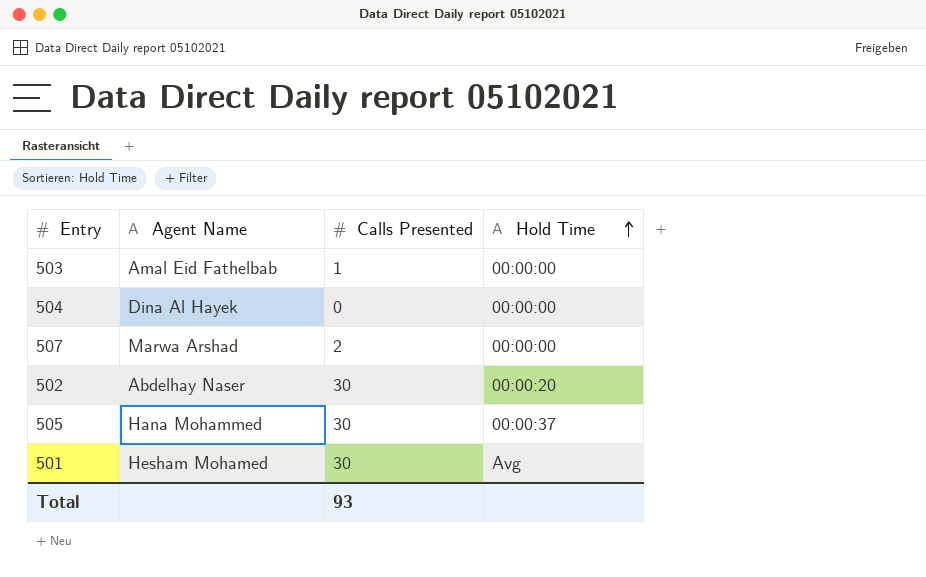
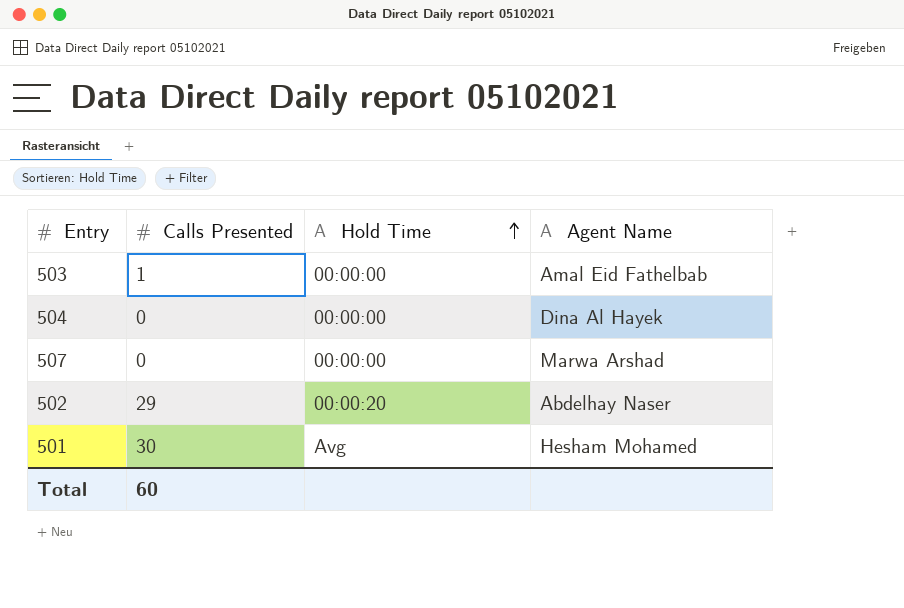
column Agent Name | position: 2 -> 4
row 505: Hana Mohammed | 30 | 00:00:37 -> none
507 | Calls Presented: 2 -> 0
502 | Calls Presented: 30 -> 29
Total | Calls Presented: 93 -> 60

